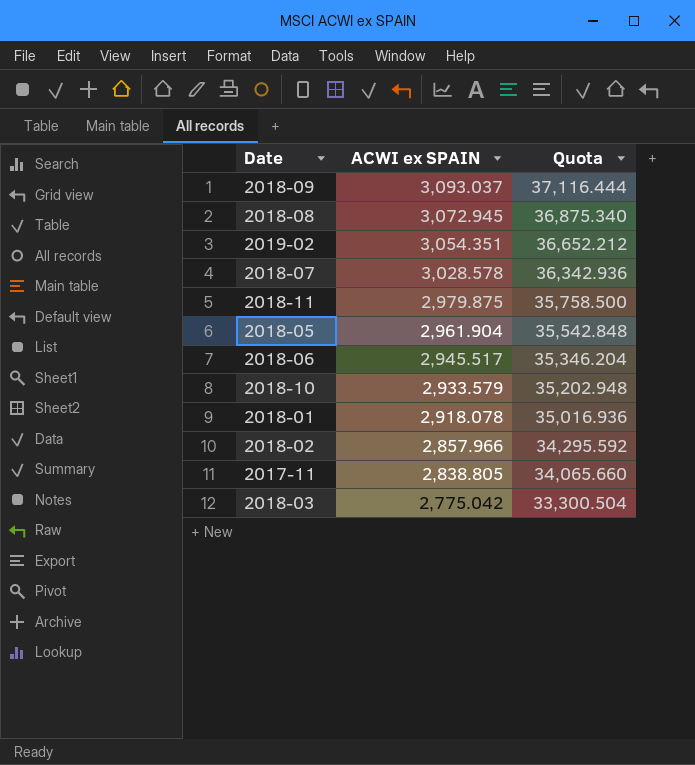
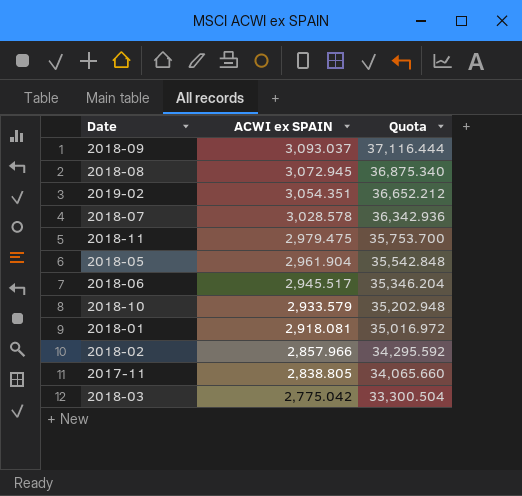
2018-11 | ACWI ex SPAIN: 2,979.875 -> 2,979.475
2018-11 | Quota: 35,758.500 -> 35,753.700
2018-01 | ACWI ex SPAIN: 2,918.078 -> 2,918.081
2018-01 | Quota: 35,016.936 -> 35,016.972

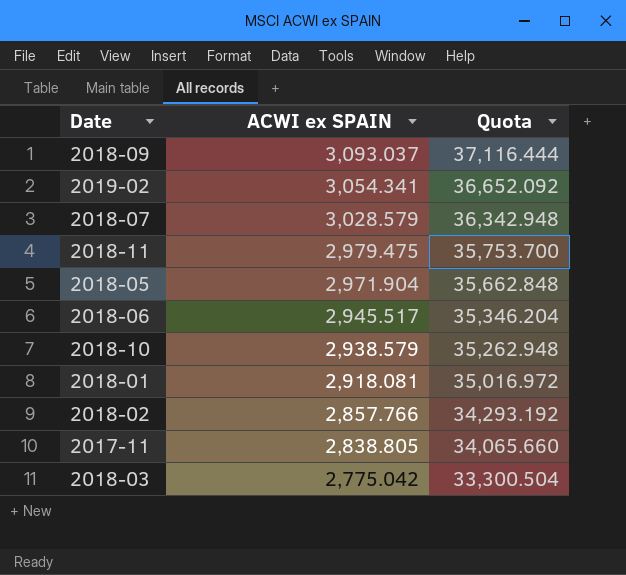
row 2018-08: 3,072.945 | 36,875.340 -> none
2019-02 | ACWI ex SPAIN: 3,054.351 -> 3,054.341
2019-02 | Quota: 36,652.212 -> 36,652.092
2018-07 | ACWI ex SPAIN: 3,028.578 -> 3,028.579
2018-07 | Quota: 36,342.936 -> 36,342.948
2018-05 | ACWI ex SPAIN: 2,961.904 -> 2,971.904
2018-05 | Quota: 35,542.848 -> 35,662.848
2018-10 | ACWI ex SPAIN: 2,933.579 -> 2,938.579
2018-10 | Quota: 35,202.948 -> 35,262.948
2018-02 | ACWI ex SPAIN: 2,857.966 -> 2,857.766
2018-02 | Quota: 34,295.592 -> 34,293.192

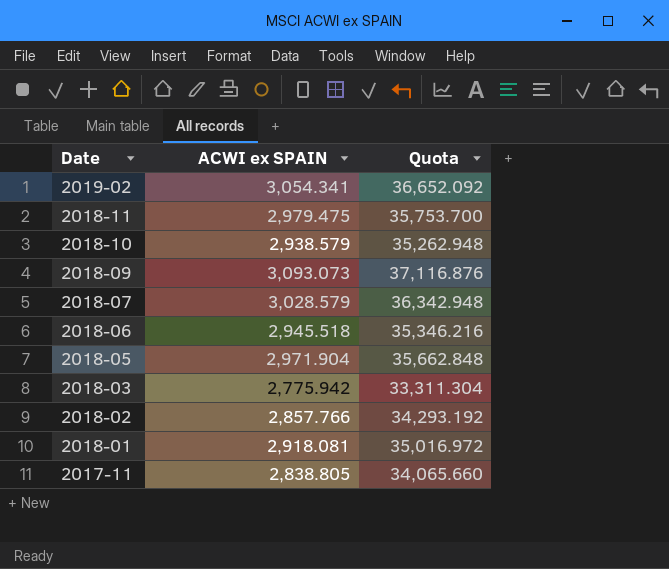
row order: ACWI ex SPAIN descending -> Date descending
2018-09 | ACWI ex SPAIN: 3,093.037 -> 3,093.073
2018-09 | Quota: 37,116.444 -> 37,116.876
2018-06 | ACWI ex SPAIN: 2,945.517 -> 2,945.518
2018-06 | Quota: 35,346.204 -> 35,346.216
2018-03 | ACWI ex SPAIN: 2,775.042 -> 2,775.942
2018-03 | Quota: 33,300.504 -> 33,311.304

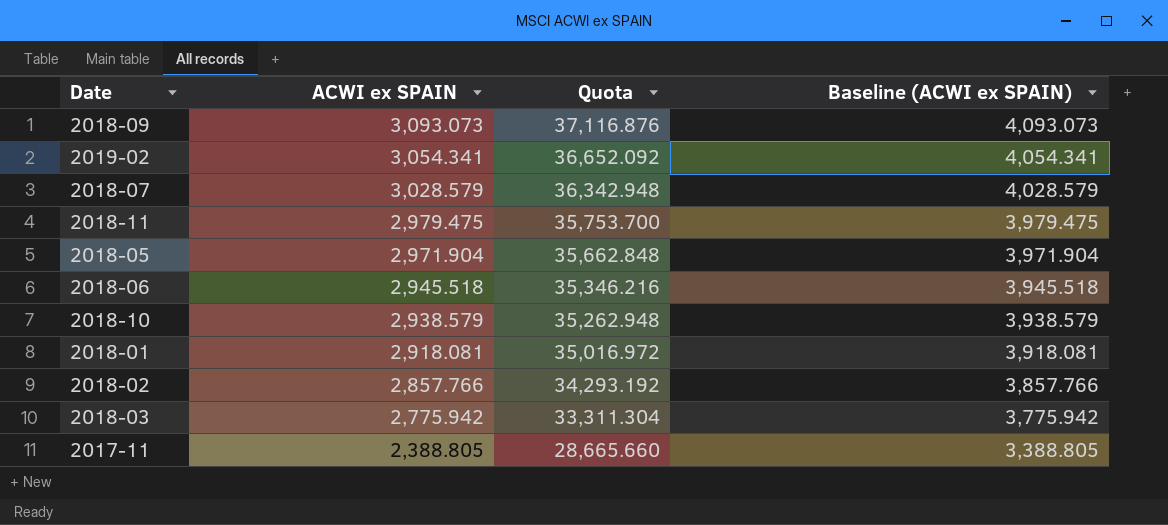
row order: Date descending -> ACWI ex SPAIN descending
column Baseline (ACWI ex SPAIN) | formula: none -> [ACWI ex SPAIN] + 1000
2017-11 | ACWI ex SPAIN: 2,838.805 -> 2,388.805
2017-11 | Quota: 34,065.660 -> 28,665.660

